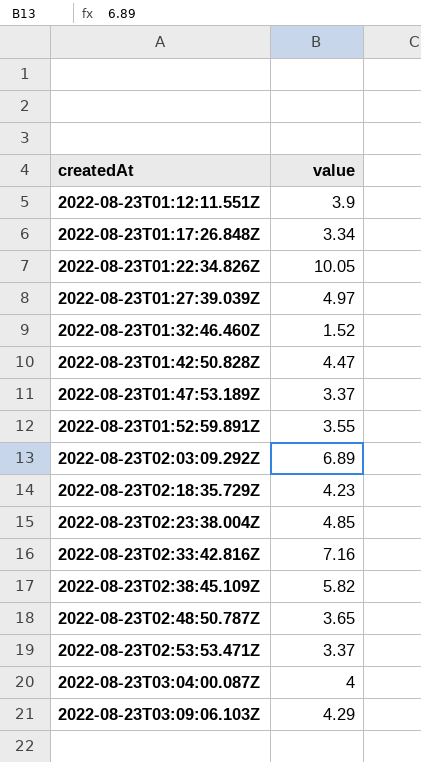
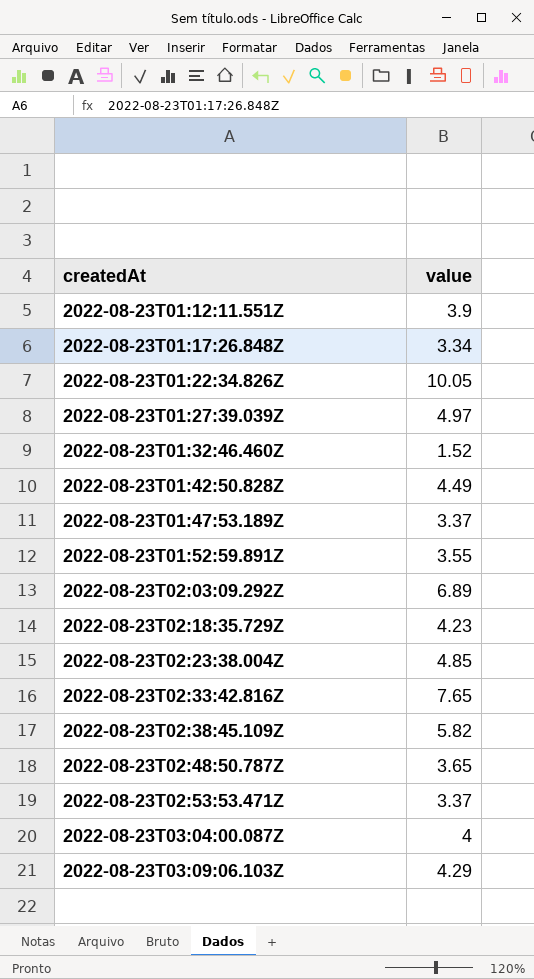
2022-08-23T01:42:50.828Z | value: 4.47 -> 4.49
2022-08-23T02:33:42.816Z | value: 7.16 -> 7.65

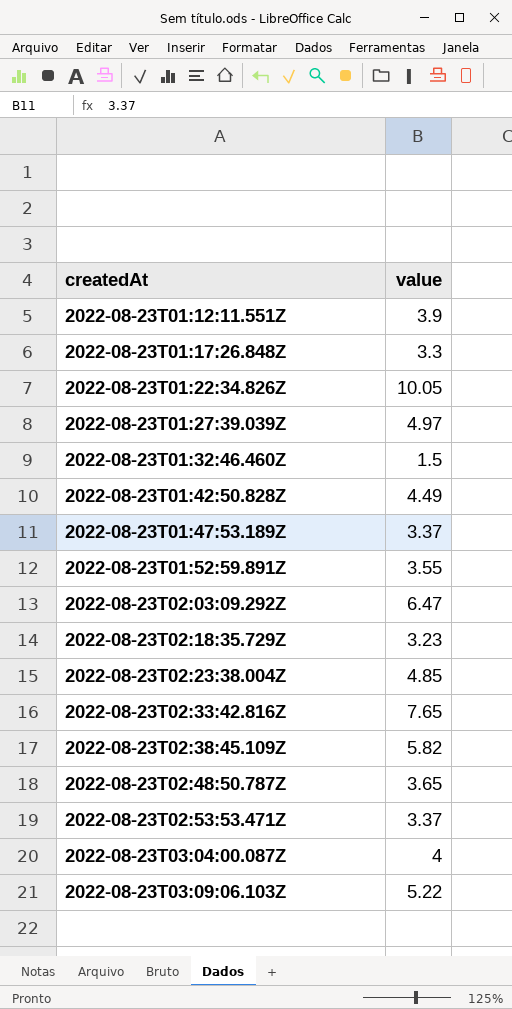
2022-08-23T01:17:26.848Z | value: 3.34 -> 3.3
2022-08-23T01:32:46.460Z | value: 1.52 -> 1.5
2022-08-23T02:03:09.292Z | value: 6.89 -> 6.47
2022-08-23T02:18:35.729Z | value: 4.23 -> 3.23
2022-08-23T03:09:06.103Z | value: 4.29 -> 5.22

